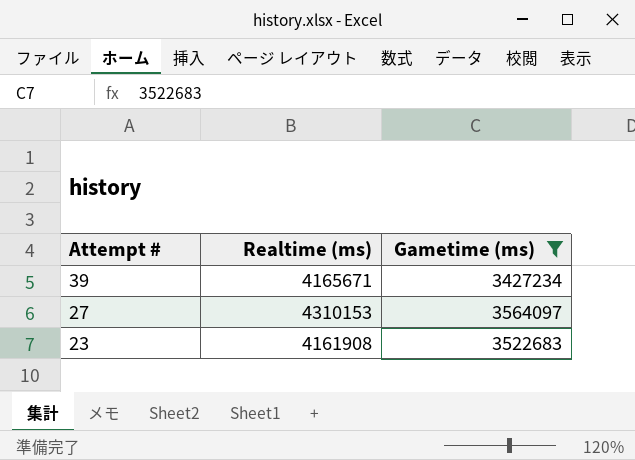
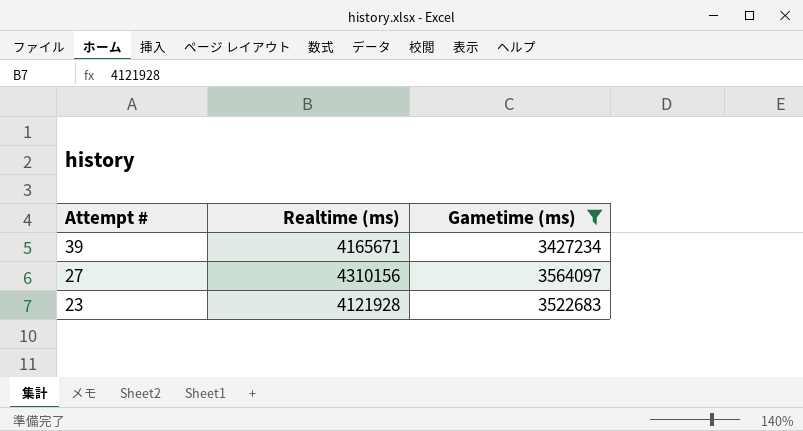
27 | Realtime (ms): 4310153 -> 4310156
23 | Realtime (ms): 4161908 -> 4121928

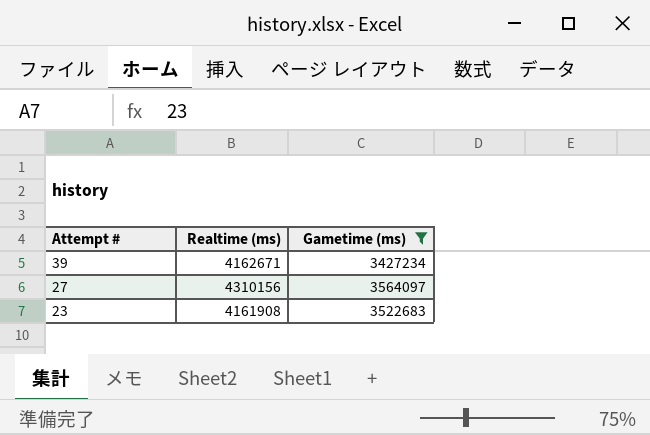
39 | Realtime (ms): 4165671 -> 4162671
23 | Realtime (ms): 4121928 -> 4161908

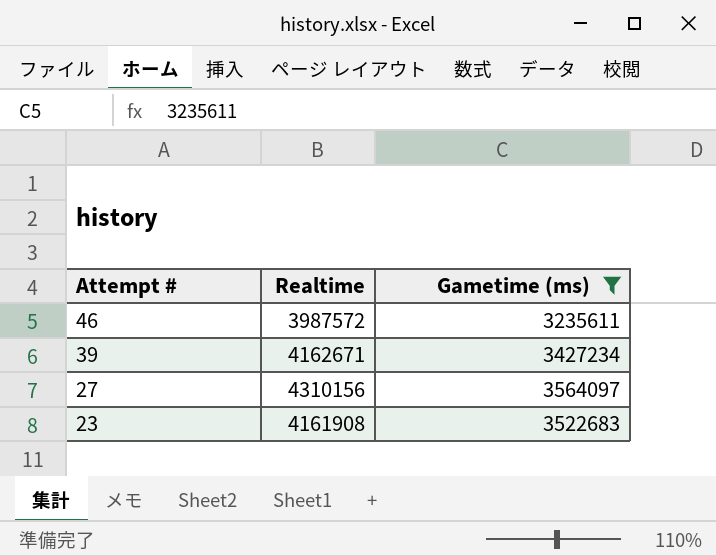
column name: Realtime (ms) -> Realtime
row 46: none -> 3987572 | 3235611

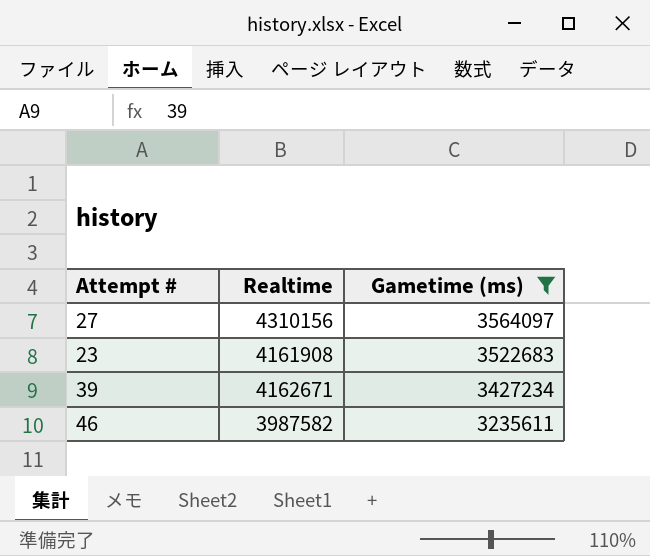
row order: Attempt # descending -> Gametime (ms) descending
46 | Realtime: 3987572 -> 3987582

